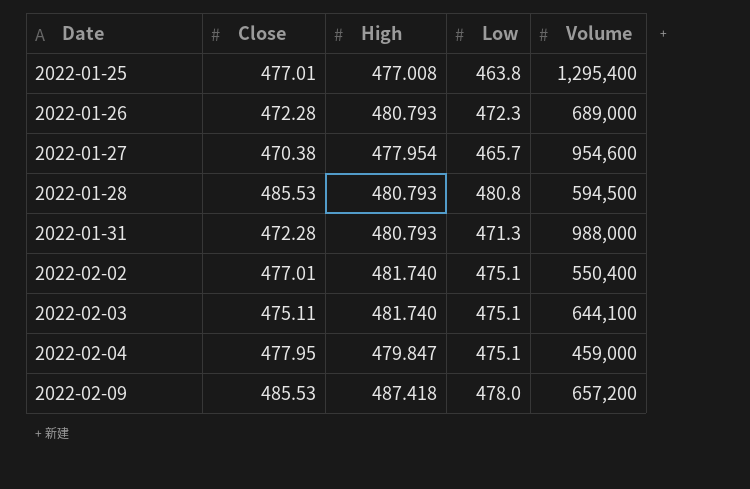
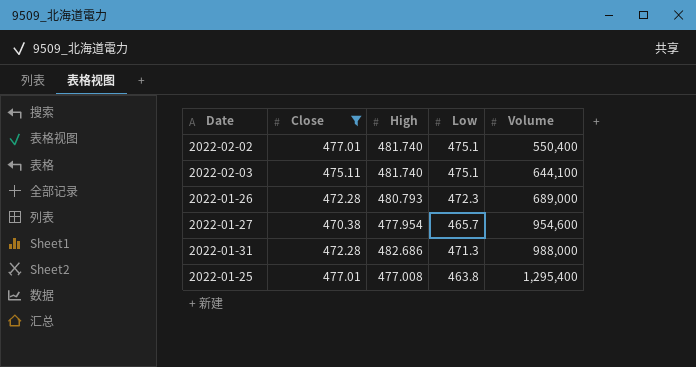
filter: none -> Close <= 477.01
row order: Date ascending -> Volume ascending
2022-01-31 | High: 480.793 -> 482.686

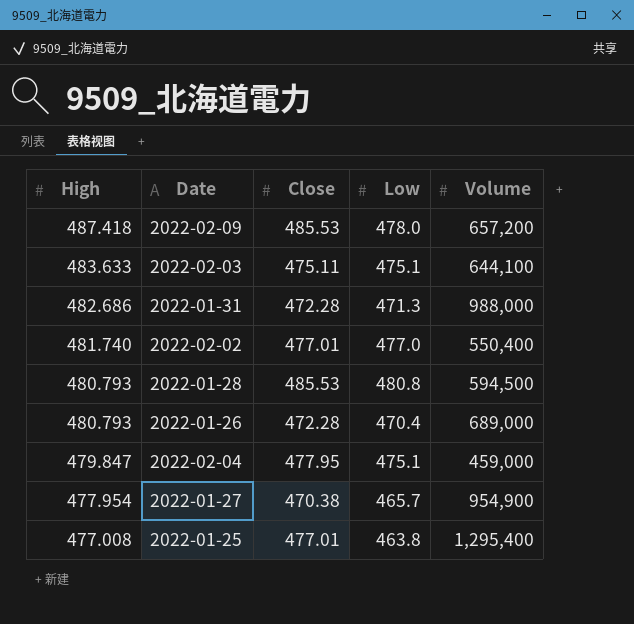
filter: Close <= 477.01 -> none
row order: Volume ascending -> High descending
column High | position: 3 -> 1
2022-02-03 | High: 481.740 -> 483.633
2022-02-02 | Low: 475.1 -> 477.0
2022-01-26 | Low: 472.3 -> 470.4
2022-01-27 | Volume: 954,600 -> 954,900

